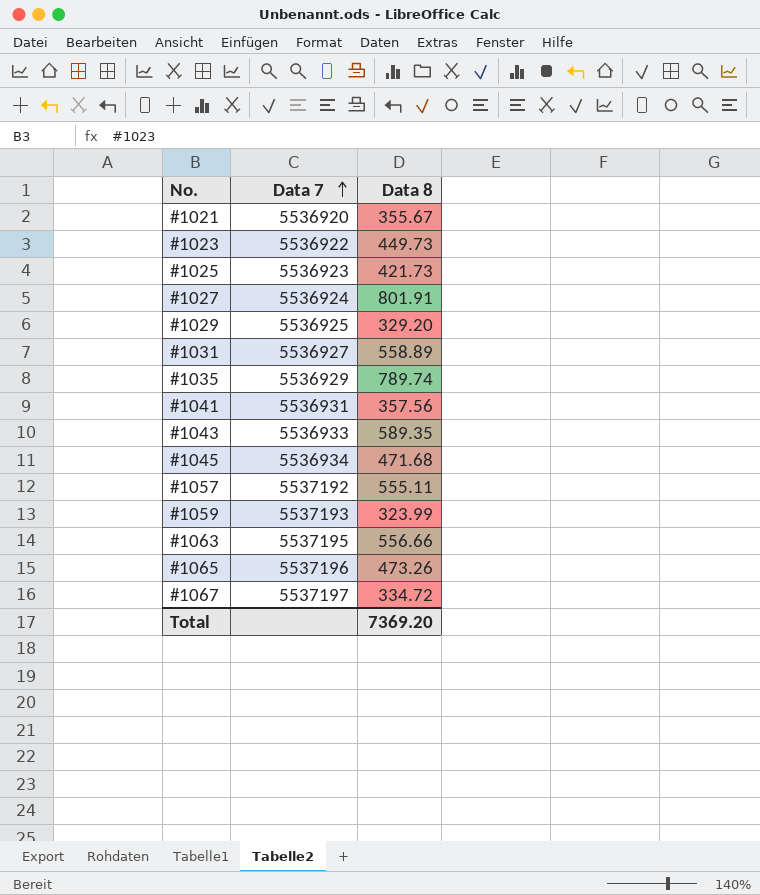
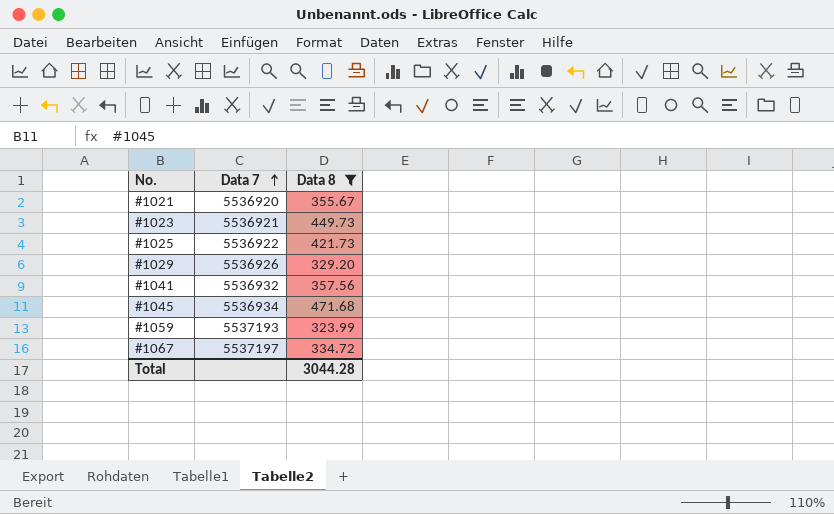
filter: none -> Data 8 <= 471.68
#1023 | Data 7: 5536922 -> 5536921
#1025 | Data 7: 5536923 -> 5536922
#1029 | Data 7: 5536925 -> 5536926
#1041 | Data 7: 5536931 -> 5536932
Total | Data 8: 7369.20 -> 3044.28

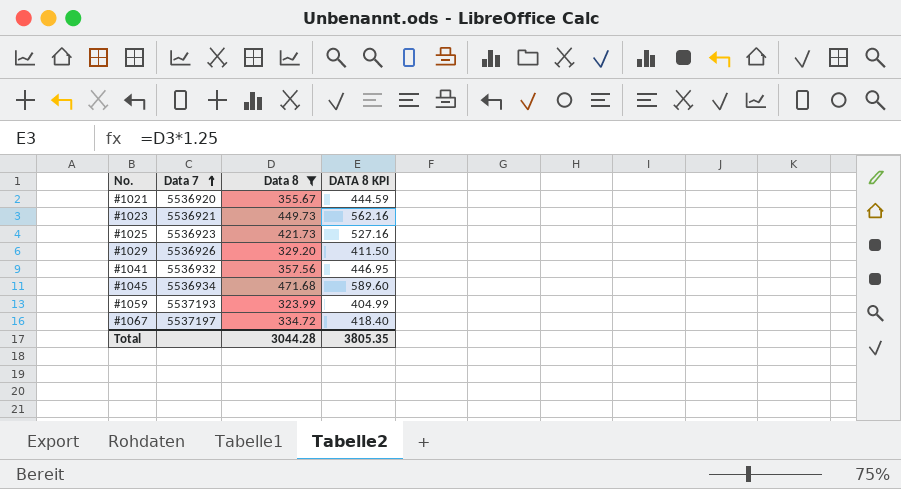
column DATA 8 KPI | formula: none -> [Data 8] * 1.25
#1025 | Data 7: 5536922 -> 5536923

